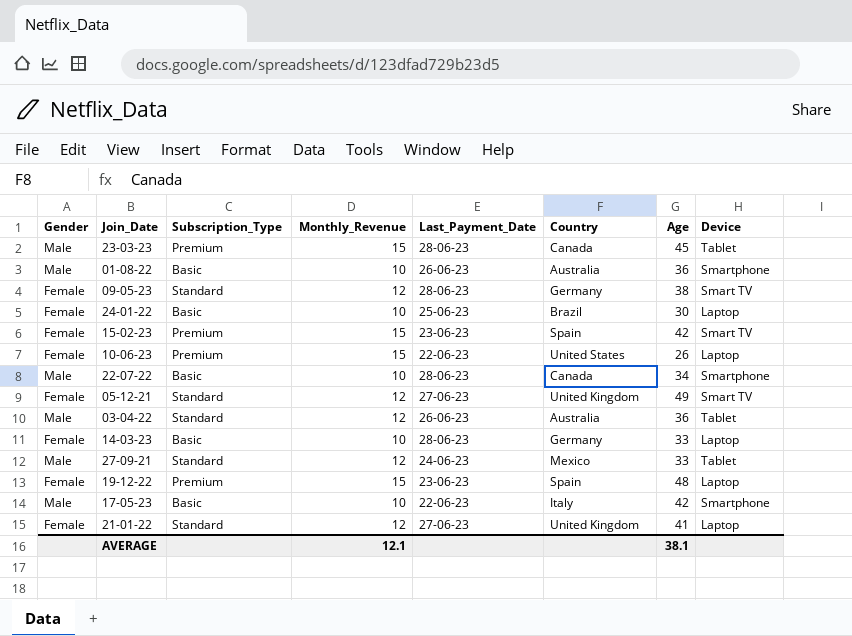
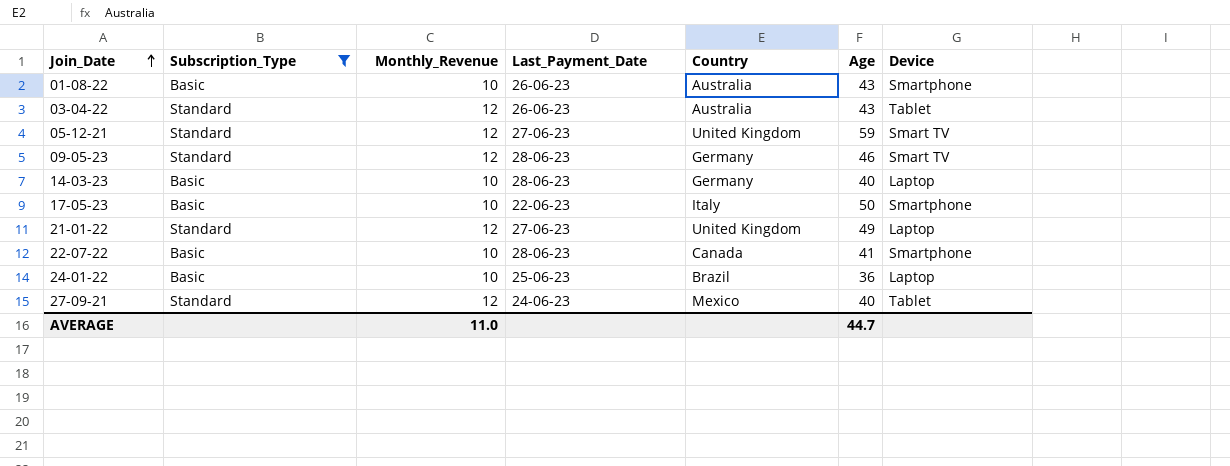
filter: none -> Subscription_Type != Premium
row order: none -> Join_Date ascending
column Gender | position: 1 -> none
01-08-22 | Age: 36 -> 43
03-04-22 | Age: 36 -> 43
05-12-21 | Age: 49 -> 59
09-05-23 | Age: 38 -> 46
14-03-23 | Age: 33 -> 40
17-05-23 | Age: 42 -> 50
21-01-22 | Age: 41 -> 49
22-07-22 | Age: 34 -> 41
24-01-22 | Age: 30 -> 36
27-09-21 | Age: 33 -> 40
AVERAGE | Monthly_Revenue: 12.1 -> 11.0
AVERAGE | Age: 38.1 -> 44.7

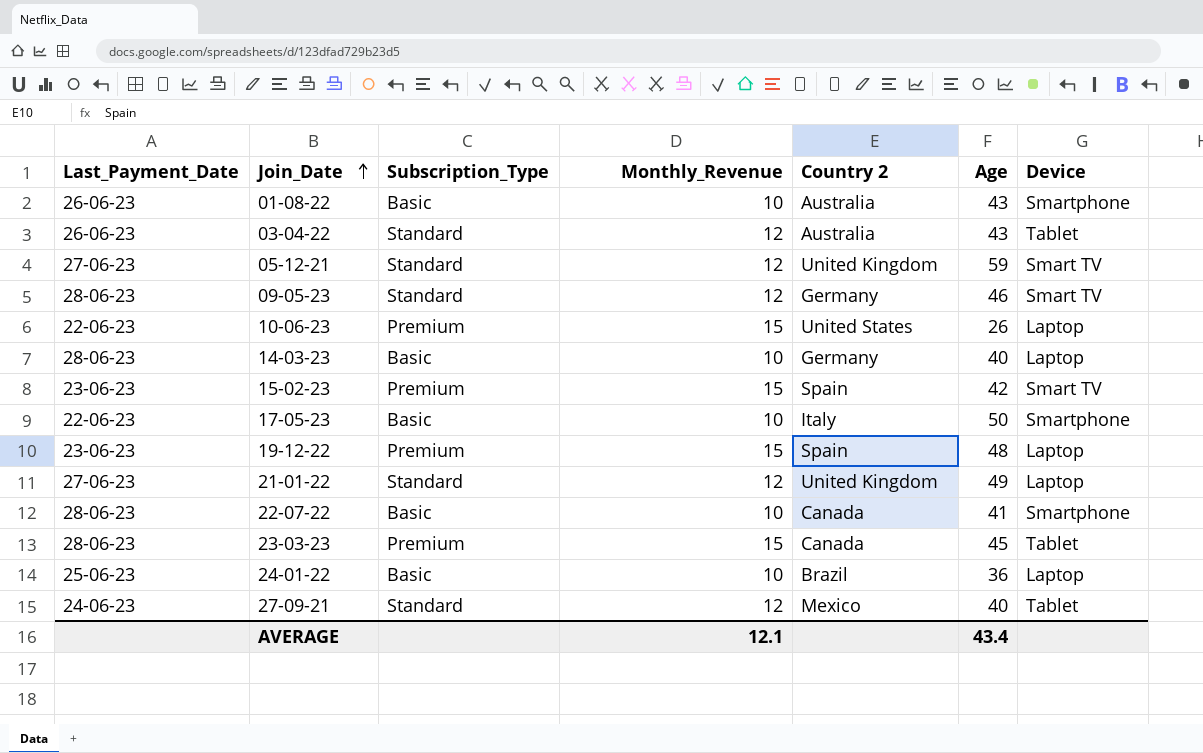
filter: Subscription_Type != Premium -> none
column Last_Payment_Date | position: 4 -> 1
column name: Country -> Country 2
AVERAGE | Monthly_Revenue: 11.0 -> 12.1
AVERAGE | Age: 44.7 -> 43.4

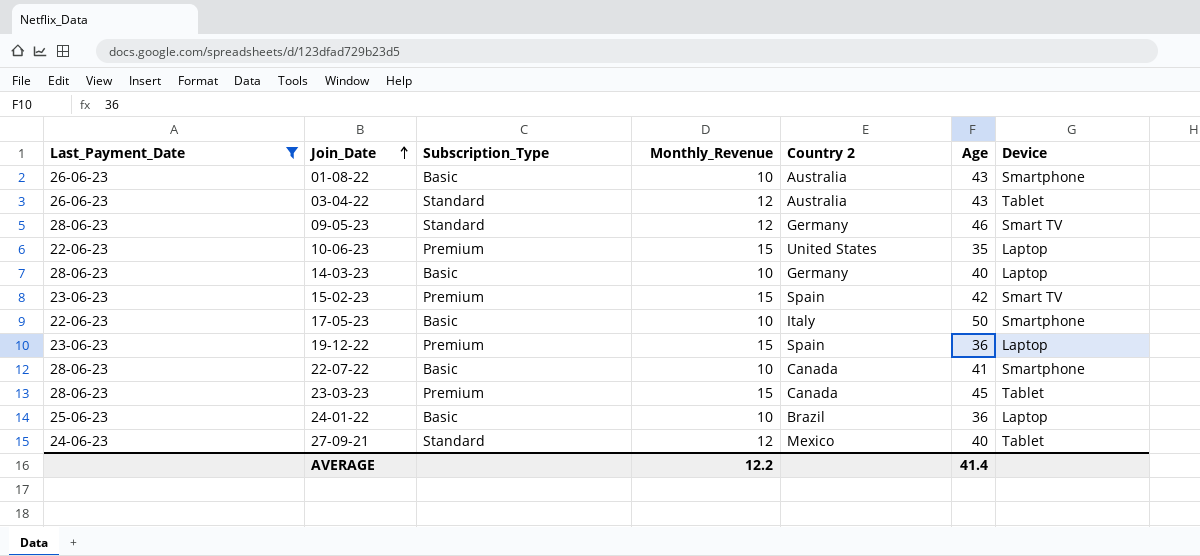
filter: none -> Last_Payment_Date != 27-06-23
10-06-23 | Age: 26 -> 35
19-12-22 | Age: 48 -> 36
AVERAGE | Monthly_Revenue: 12.1 -> 12.2
AVERAGE | Age: 43.4 -> 41.4

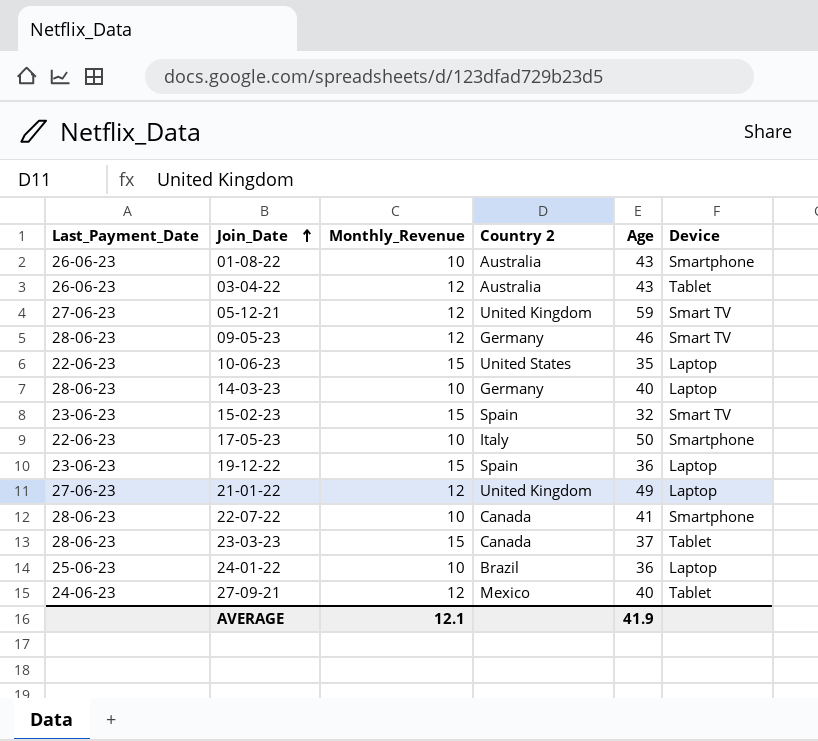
filter: Last_Payment_Date != 27-06-23 -> none
column Subscription_Type | position: 3 -> none
15-02-23 | Age: 42 -> 32
23-03-23 | Age: 45 -> 37
AVERAGE | Monthly_Revenue: 12.2 -> 12.1
AVERAGE | Age: 41.4 -> 41.9

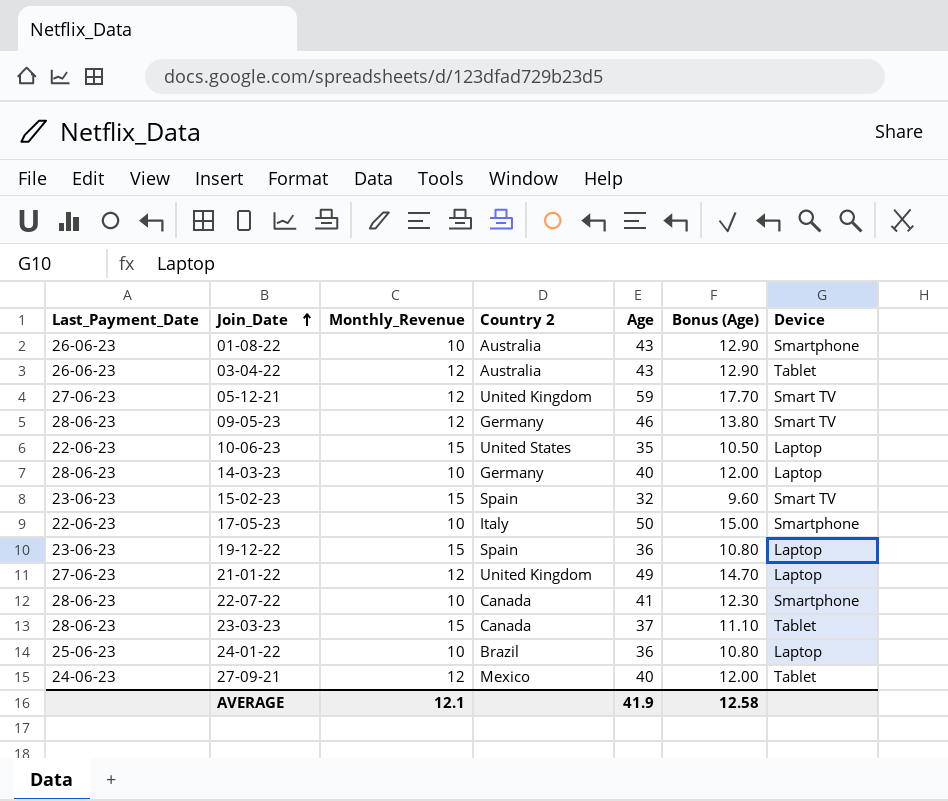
column Bonus (Age) | formula: none -> [Age] * 0.3

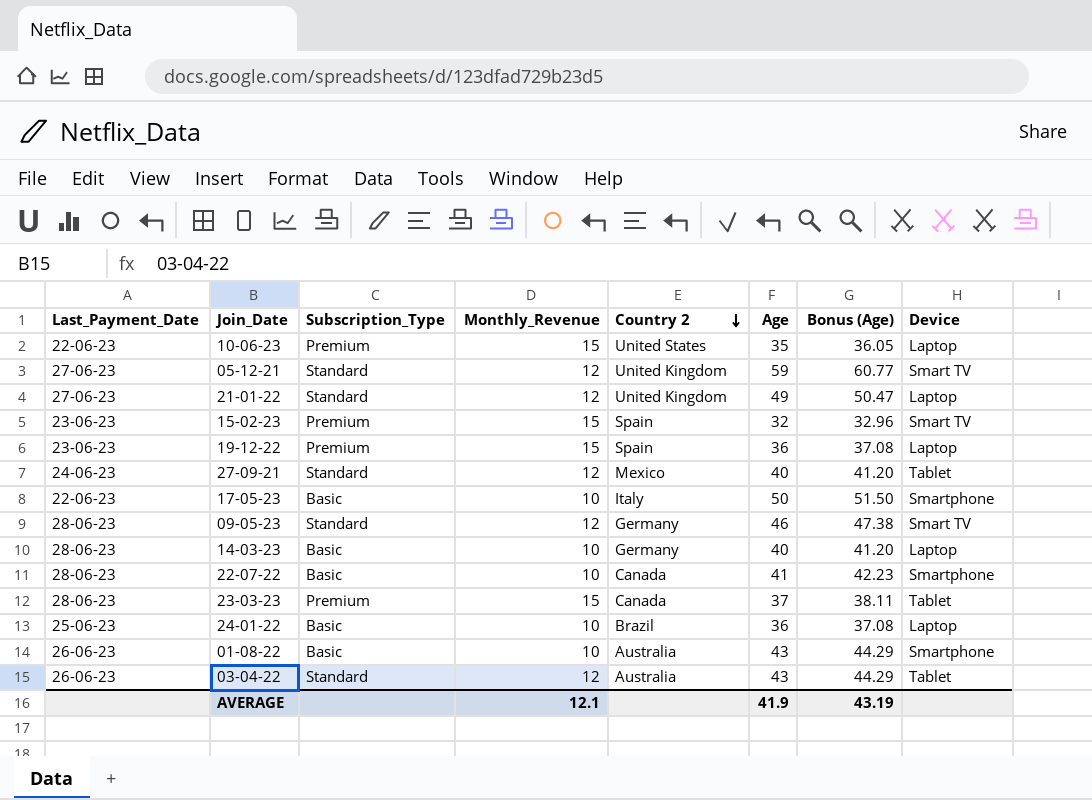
row order: Join_Date ascending -> Country 2 descending
column Subscription_Type | position: none -> 3
column Bonus (Age) | formula: [Age] * 0.3 -> [Age] * 1.03
AVERAGE | Bonus (Age): 12.58 -> 43.19

